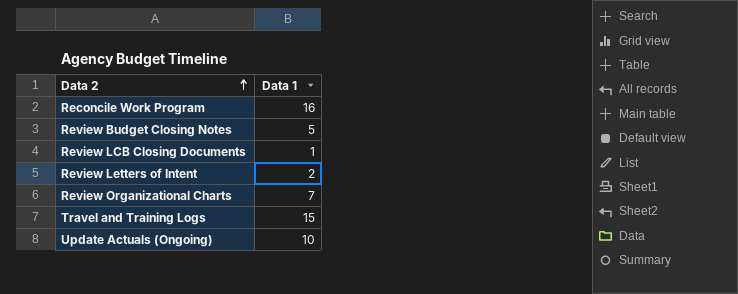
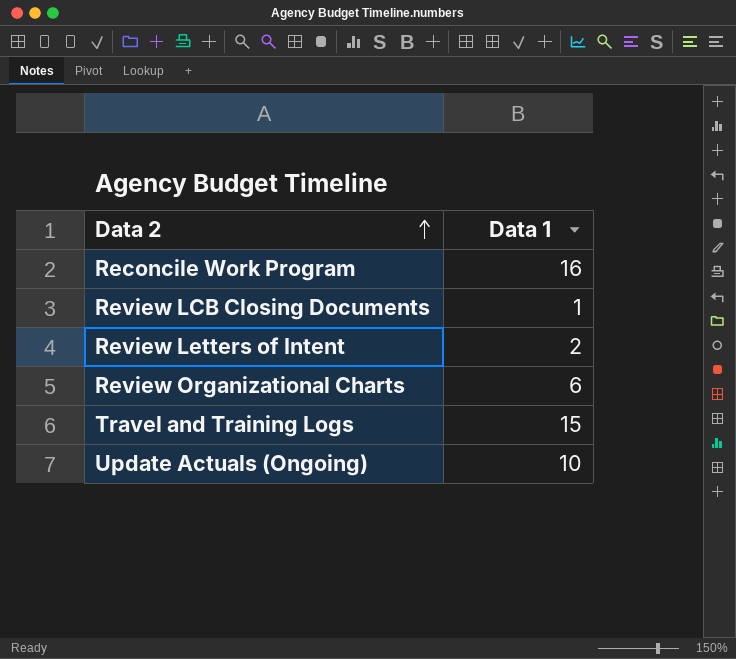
row Review Budget Closing Notes: 5 -> none
Review Organizational Charts | Data 1: 7 -> 6

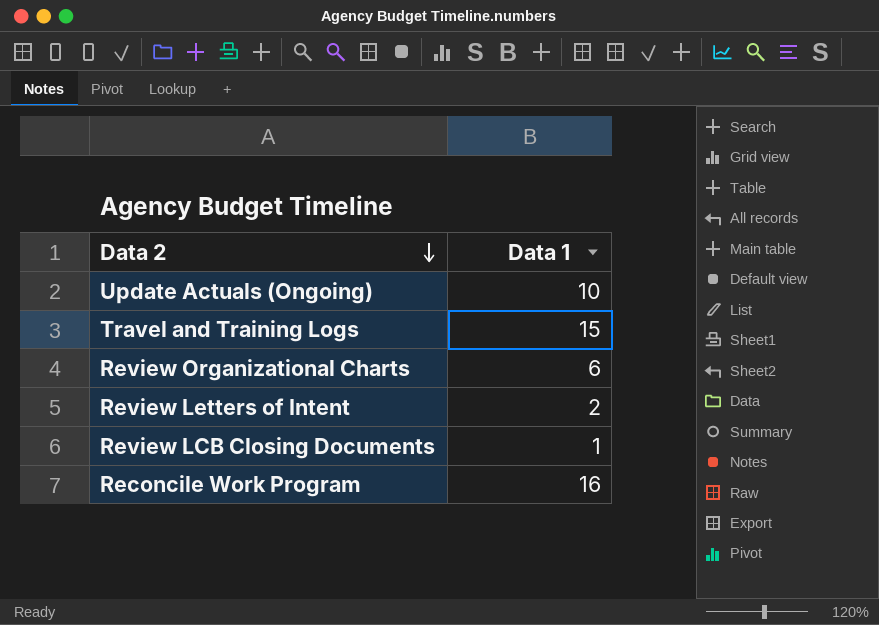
row order: Data 2 ascending -> Data 2 descending

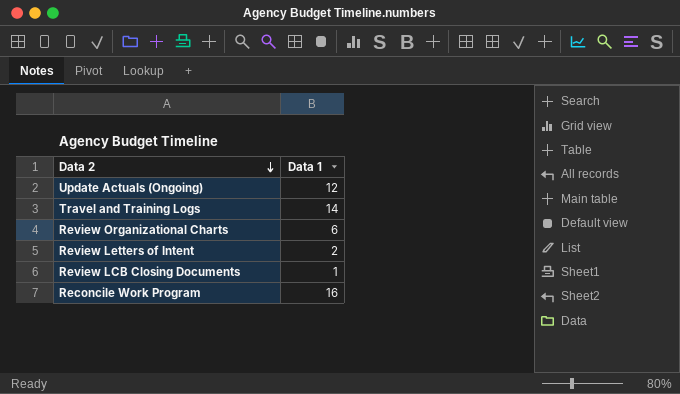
Update Actuals (Ongoing) | Data 1: 10 -> 12
Travel and Training Logs | Data 1: 15 -> 14

